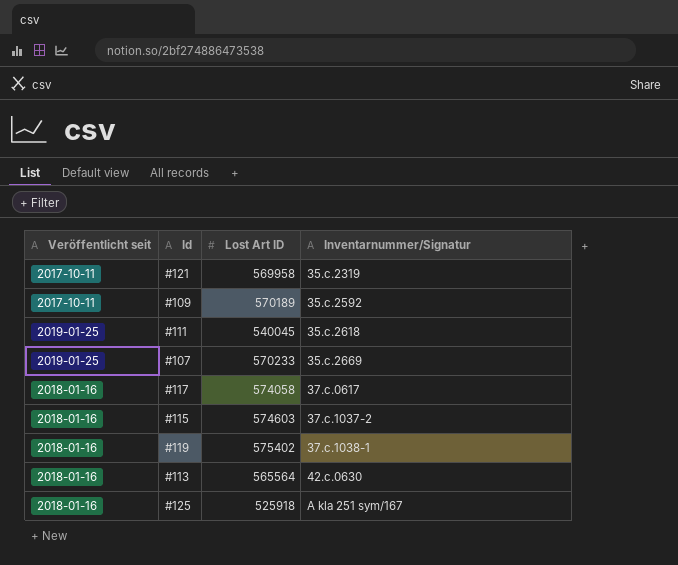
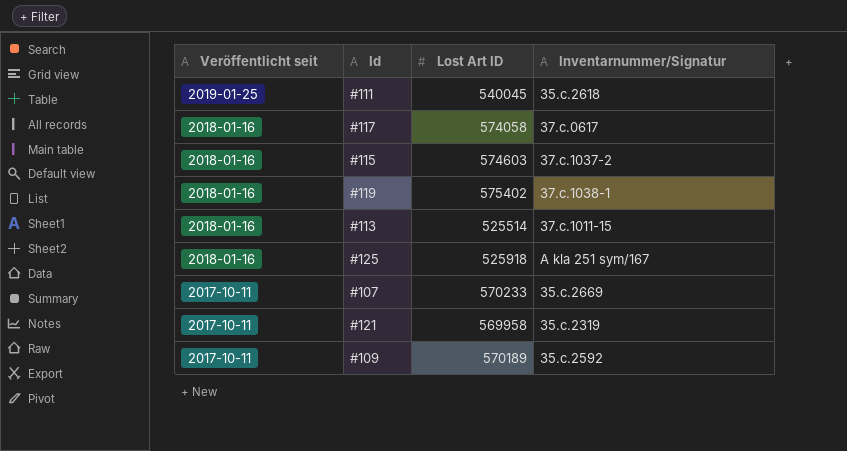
row order: Inventarnummer/Signatur ascending -> Veröffentlicht seit descending
#113 | Lost Art ID: 565564 -> 525514
#113 | Inventarnummer/Signatur: 42.c.0630 -> 37.c.1011-15
#107 | Veröffentlicht seit: 2019-01-25 -> 2017-10-11

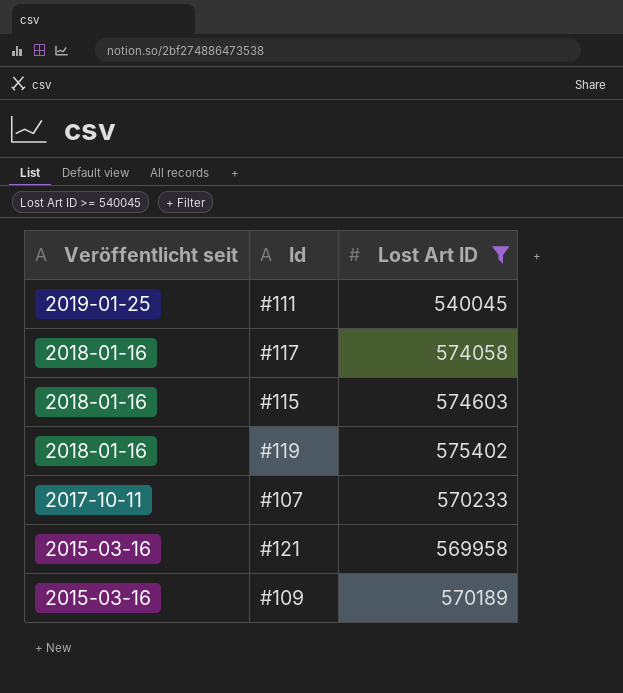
filter: none -> Lost Art ID >= 540045
column Inventarnummer/Signatur | position: 4 -> none
#121 | Veröffentlicht seit: 2017-10-11 -> 2015-03-16
#109 | Veröffentlicht seit: 2017-10-11 -> 2015-03-16

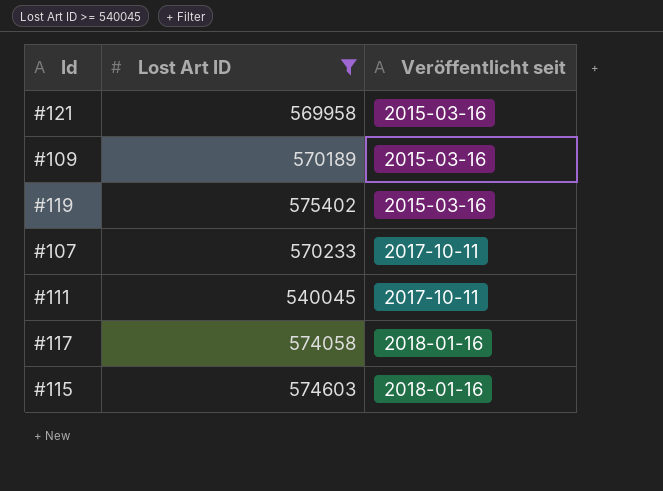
row order: Veröffentlicht seit descending -> Veröffentlicht seit ascending
column Veröffentlicht seit | position: 1 -> 3
#119 | Veröffentlicht seit: 2018-01-16 -> 2015-03-16
#111 | Veröffentlicht seit: 2019-01-25 -> 2017-10-11

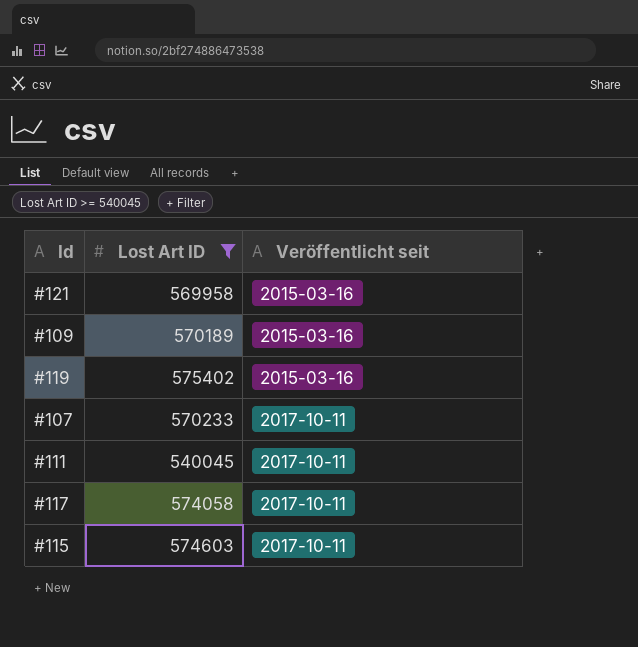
#117 | Veröffentlicht seit: 2018-01-16 -> 2017-10-11
#115 | Veröffentlicht seit: 2018-01-16 -> 2017-10-11

